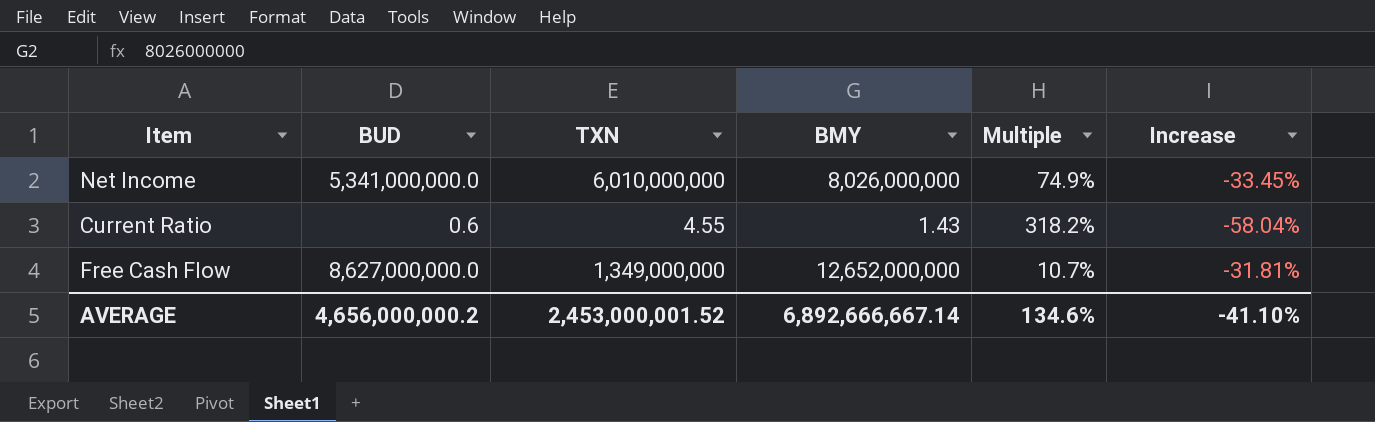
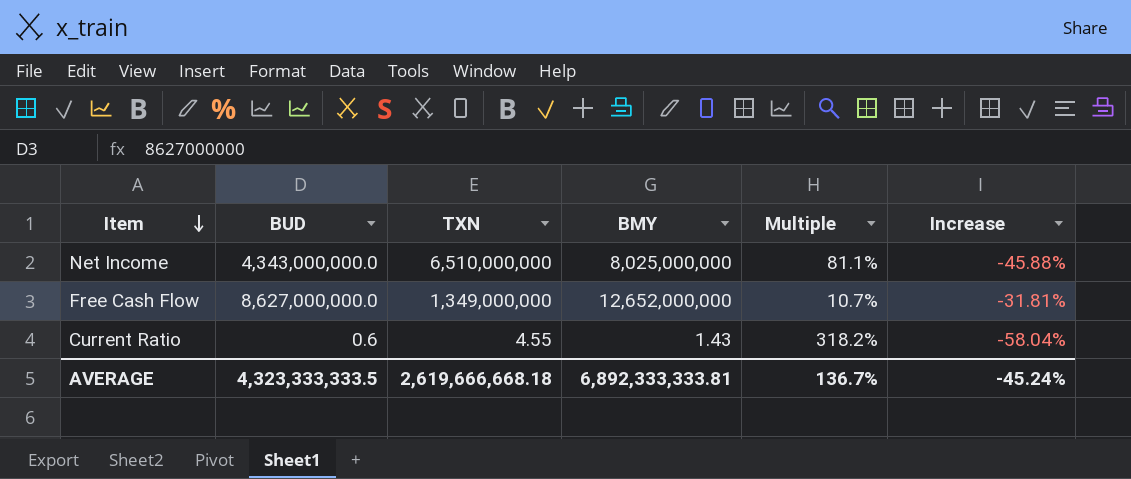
row order: none -> Item descending
Net Income | BUD: 5,341,000,000.0 -> 4,343,000,000.0
Net Income | TXN: 6,010,000,000 -> 6,510,000,000
Net Income | BMY: 8,026,000,000 -> 8,025,000,000
Net Income | Multiple: 74.9% -> 81.1%
Net Income | Increase: -33.45% -> -45.88%
AVERAGE | BUD: 4,656,000,000.2 -> 4,323,333,333.5
AVERAGE | TXN: 2,453,000,001.52 -> 2,619,666,668.18
AVERAGE | BMY: 6,892,666,667.14 -> 6,892,333,333.81
AVERAGE | Multiple: 134.6% -> 136.7%
AVERAGE | Increase: -41.10% -> -45.24%

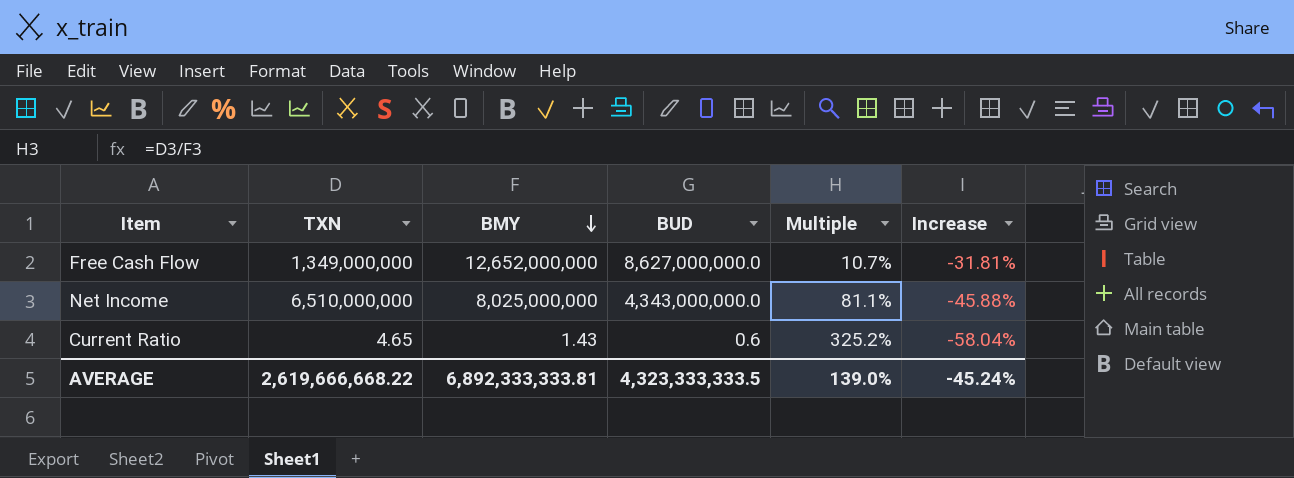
row order: Item descending -> BMY descending
column BUD | position: 2 -> 4
Current Ratio | TXN: 4.55 -> 4.65
Current Ratio | Multiple: 318.2% -> 325.2%
AVERAGE | TXN: 2,619,666,668.18 -> 2,619,666,668.22
AVERAGE | Multiple: 136.7% -> 139.0%

